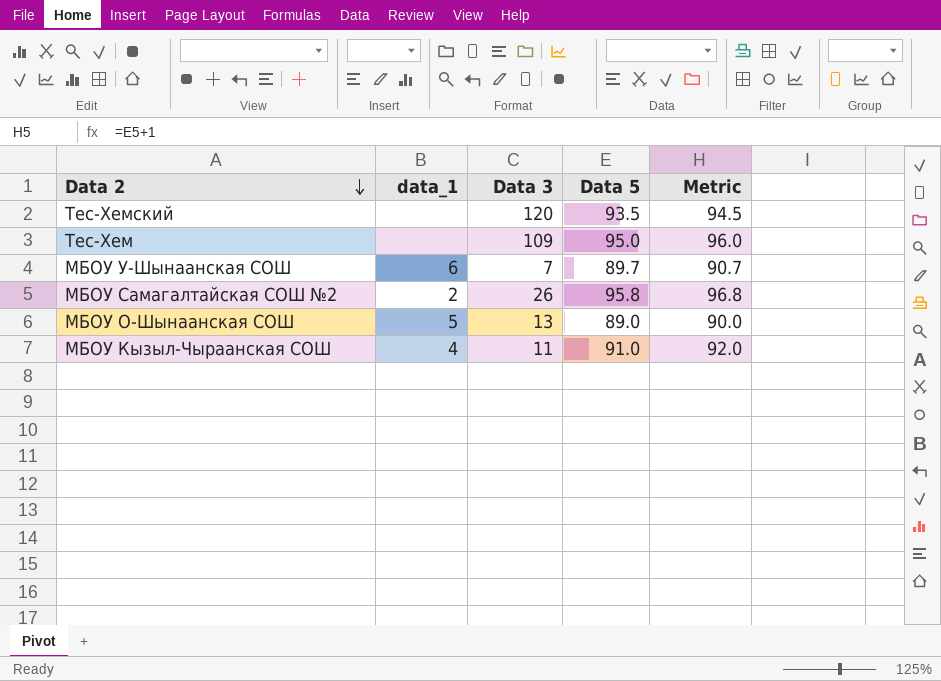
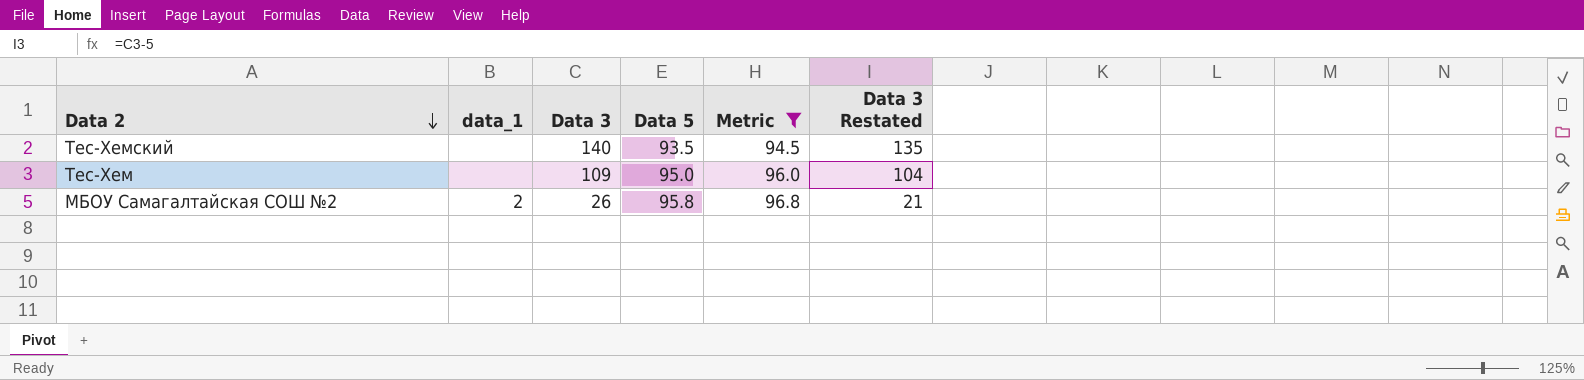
filter: none -> Metric >= 94.5
column Data 3 Restated | formula: none -> [Data 3] - 5
Тес-Хемский | Data 3: 120 -> 140

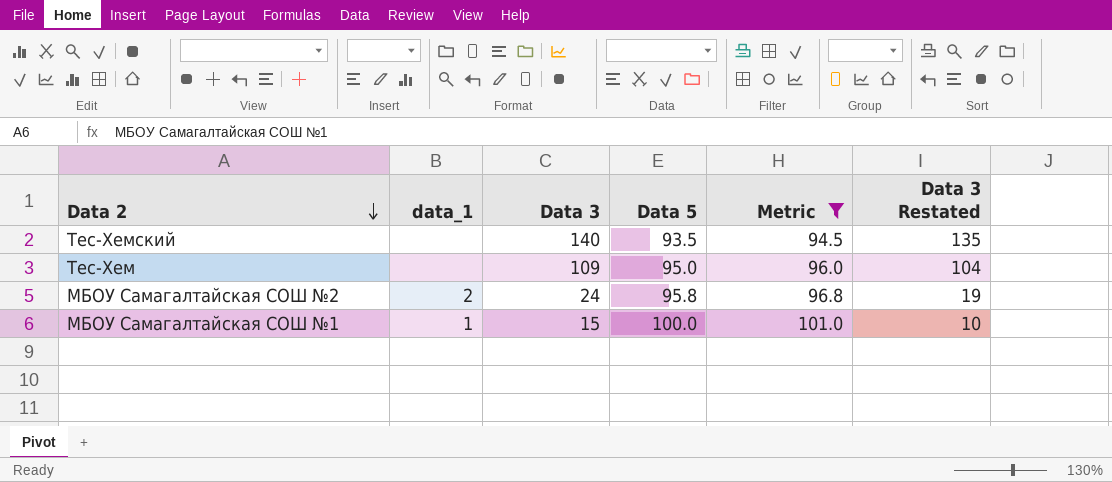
МБОУ Самагалтайская СОШ №2 | Data 3: 26 -> 24
МБОУ Самагалтайская СОШ №2 | Data 3 Restated: 21 -> 19
row МБОУ Самагалтайская СОШ №1: none -> 1 | 15 | 100.0 | 101.0 | 10

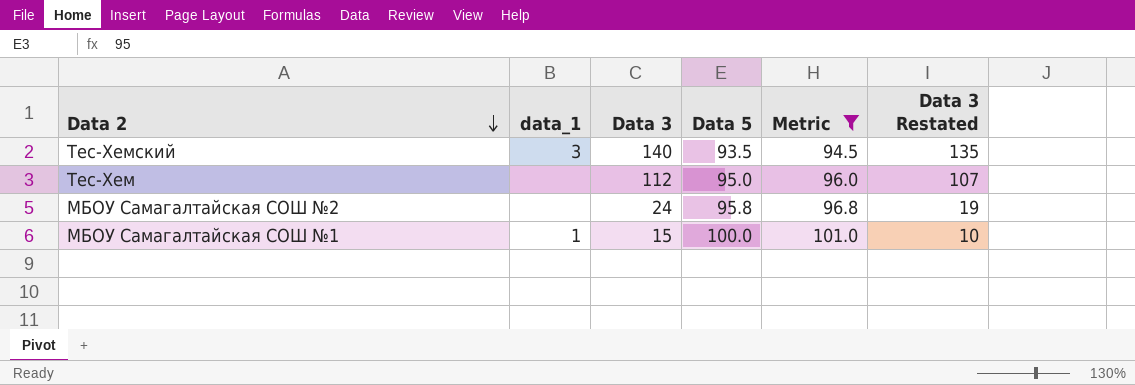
Тес-Хемский | data_1: none -> 3
Тес-Хем | Data 3: 109 -> 112
Тес-Хем | Data 3 Restated: 104 -> 107
МБОУ Самагалтайская СОШ №2 | data_1: 2 -> none

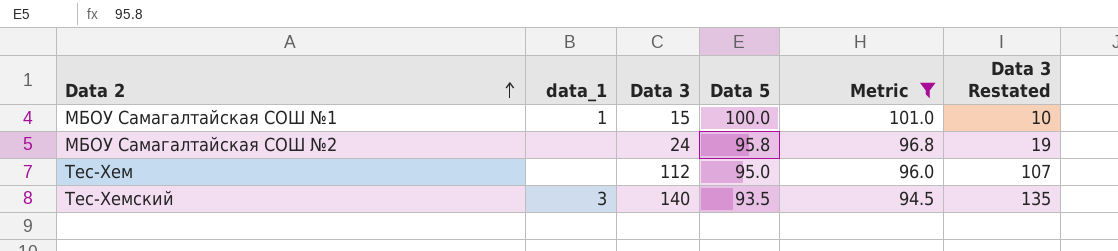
row order: Data 2 descending -> Data 2 ascending

